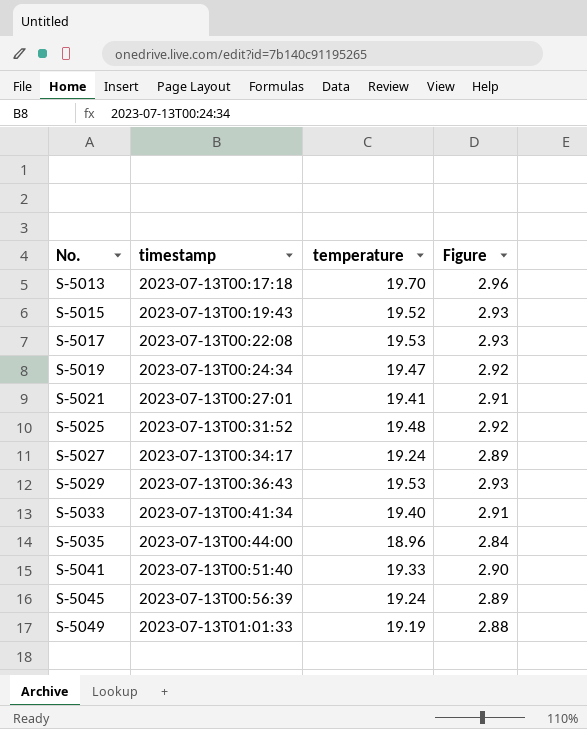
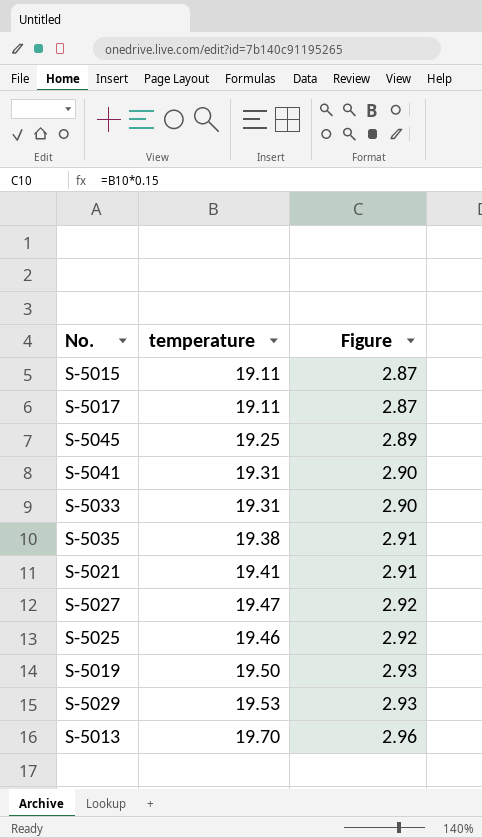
row order: No. ascending -> Figure ascending
column timestamp | position: 2 -> none
row S-5049: 2023-07-13T01:01:33 | 19.19 | 2.88 -> none
S-5015 | temperature: 19.52 -> 19.11
S-5015 | Figure: 2.93 -> 2.87
S-5017 | temperature: 19.53 -> 19.11
S-5017 | Figure: 2.93 -> 2.87
S-5045 | temperature: 19.24 -> 19.25
S-5041 | temperature: 19.33 -> 19.31
S-5033 | temperature: 19.40 -> 19.31
S-5033 | Figure: 2.91 -> 2.90
S-5035 | temperature: 18.96 -> 19.38
S-5035 | Figure: 2.84 -> 2.91
S-5027 | temperature: 19.24 -> 19.47
S-5027 | Figure: 2.89 -> 2.92
S-5025 | temperature: 19.48 -> 19.46
S-5019 | temperature: 19.47 -> 19.50
S-5019 | Figure: 2.92 -> 2.93

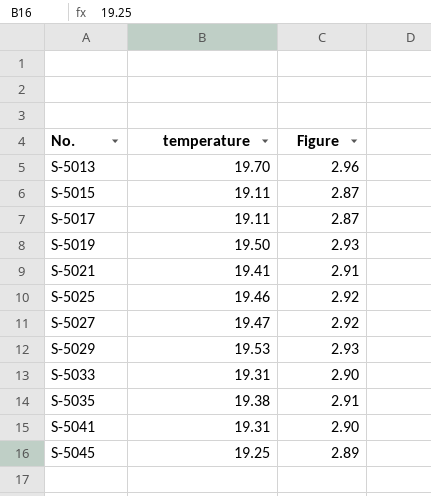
row order: Figure ascending -> No. ascending

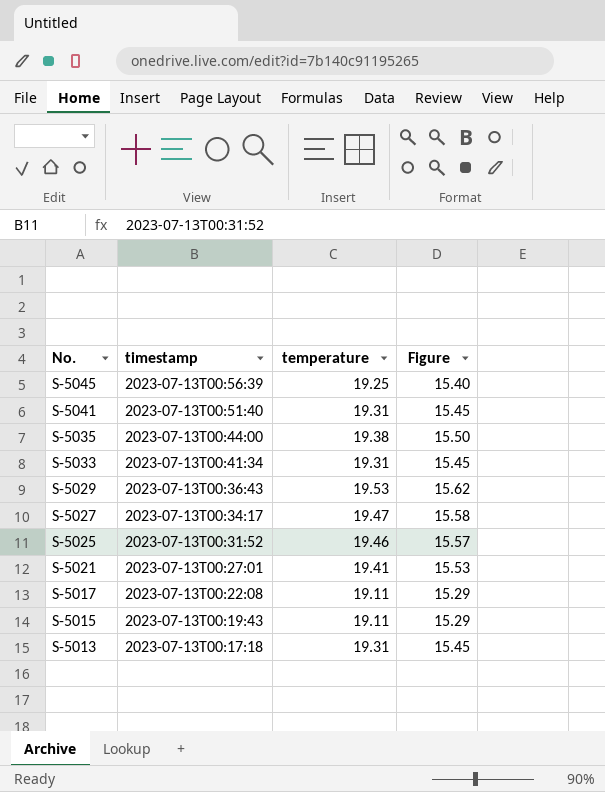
row order: No. ascending -> No. descending
column timestamp | position: none -> 2
column Figure | formula: [temperature] * 0.15 -> [temperature] * 0.8
row S-5019: 19.50 | 2.93 -> none
S-5013 | temperature: 19.70 -> 19.31

